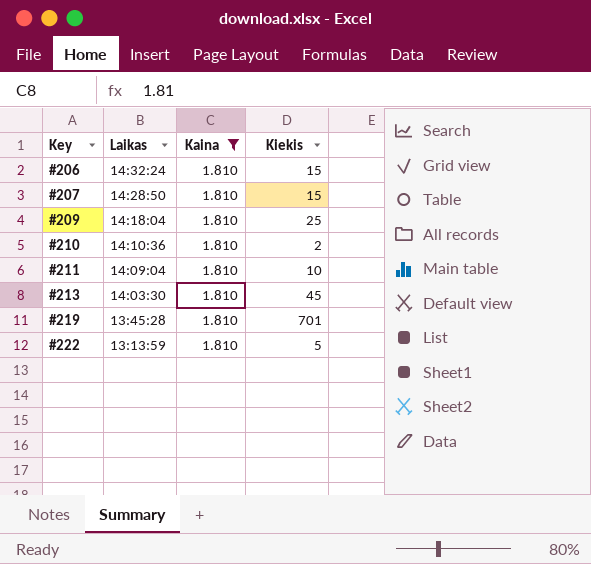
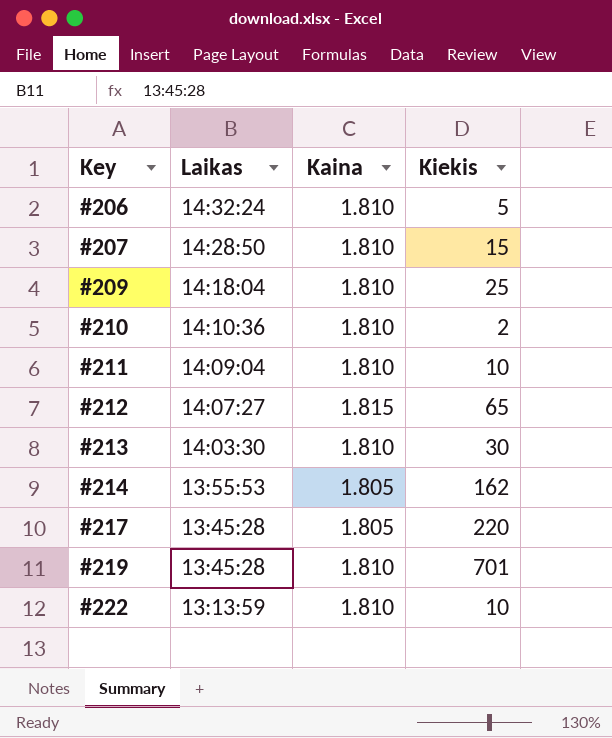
filter: Kaina = 1.810 -> none
#206 | Kiekis: 15 -> 5
#213 | Kiekis: 45 -> 30
#222 | Kiekis: 5 -> 10

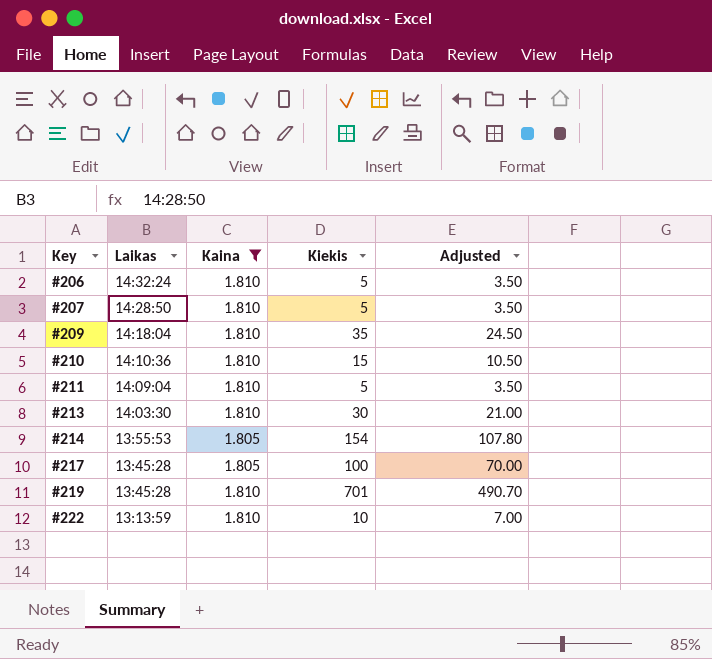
filter: none -> Kaina != 1.815
column Adjusted | formula: none -> [Kiekis] * 0.7
#207 | Kiekis: 15 -> 5
#209 | Kiekis: 25 -> 35
#210 | Kiekis: 2 -> 15
#211 | Kiekis: 10 -> 5
#214 | Kiekis: 162 -> 154
#217 | Kiekis: 220 -> 100

